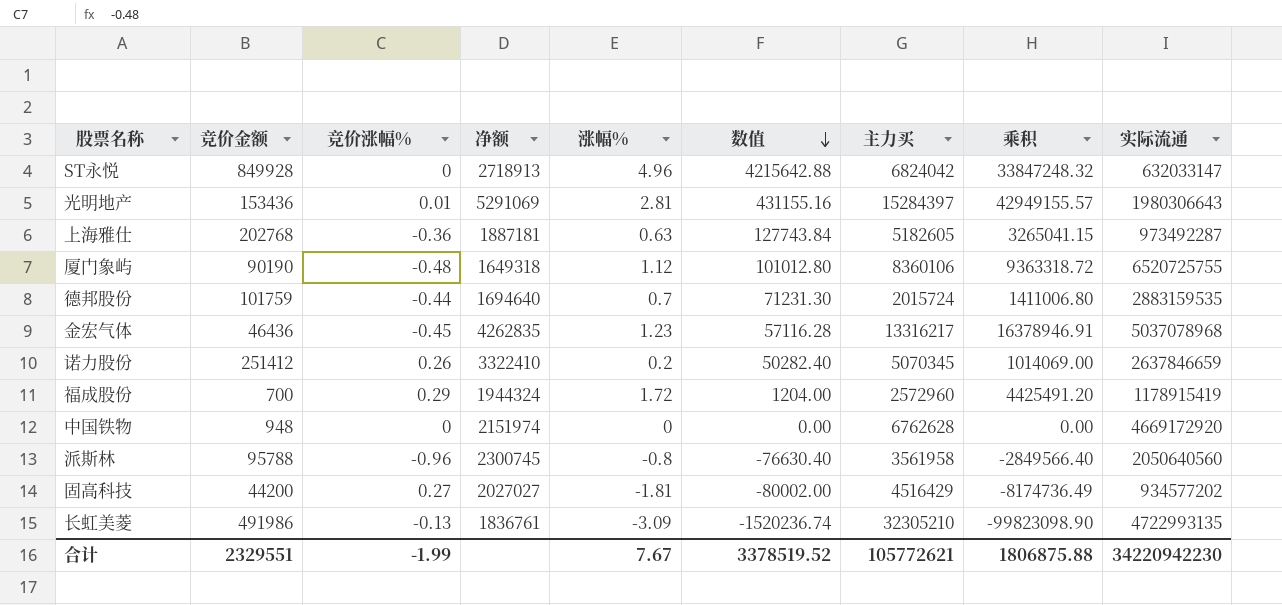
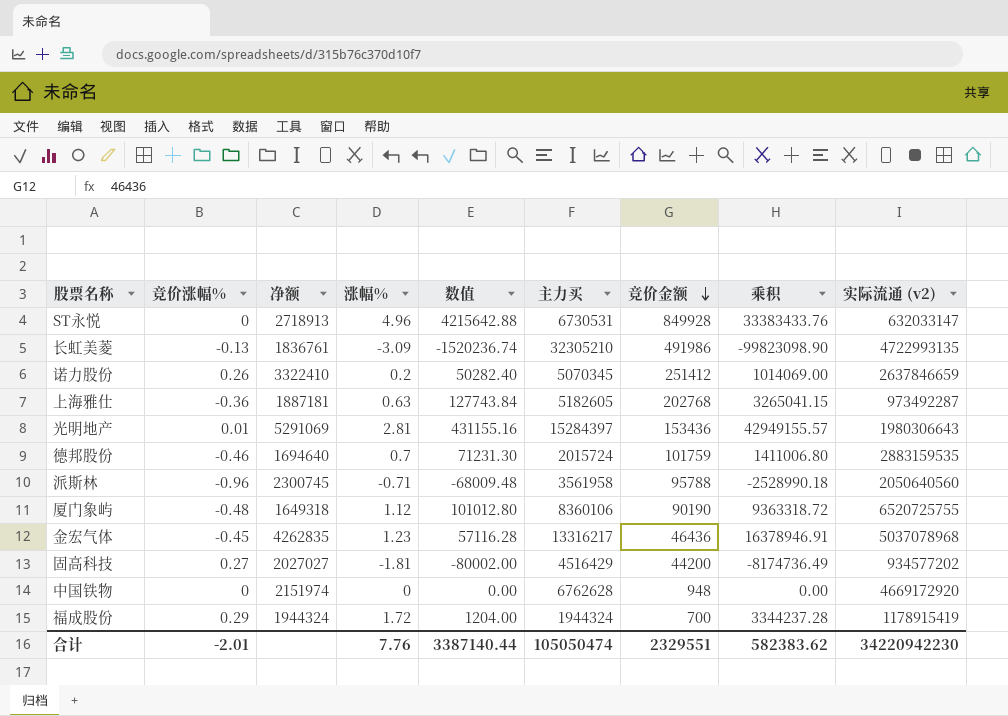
row order: 数值 descending -> 竞价金额 descending
column 竞价金额 | position: 2 -> 7
column name: 实际流通 -> 实际流通 (v2)
ST永悦 | 主力买: 6824042 -> 6730531
ST永悦 | 乘积: 33847248.32 -> 33383433.76
德邦股份 | 竞价涨幅%: -0.44 -> -0.46
派斯林 | 涨幅%: -0.8 -> -0.71
派斯林 | 数值: -76630.40 -> -68009.48
派斯林 | 乘积: -2849566.40 -> -2528990.18
福成股份 | 主力买: 2572960 -> 1944324
福成股份 | 乘积: 4425491.20 -> 3344237.28
合计 | 竞价涨幅%: -1.99 -> -2.01
合计 | 涨幅%: 7.67 -> 7.76
合计 | 数值: 3378519.52 -> 3387140.44
合计 | 主力买: 105772621 -> 105050474
合计 | 乘积: 1806875.88 -> 582383.62

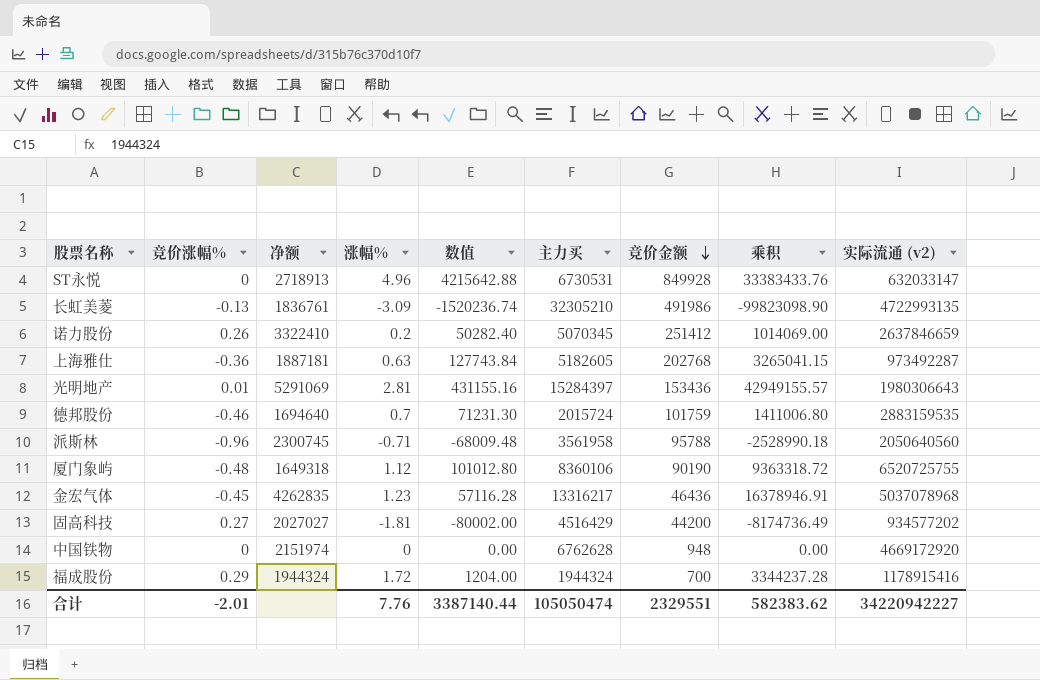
福成股份 | 实际流通 (v2): 1178915419 -> 1178915416
合计 | 实际流通 (v2): 34220942230 -> 34220942227

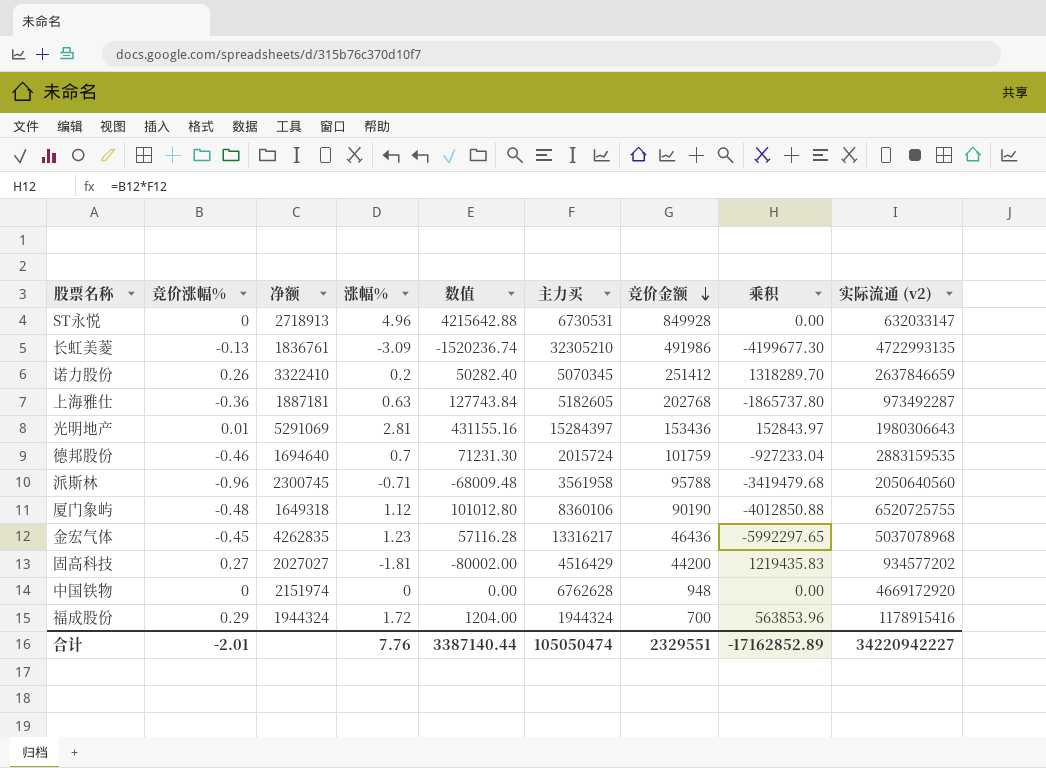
column 乘积 | formula: [涨幅%] * [主力买] -> [竞价涨幅%] * [主力买]
合计 | 乘积: 582383.62 -> -17162852.89

